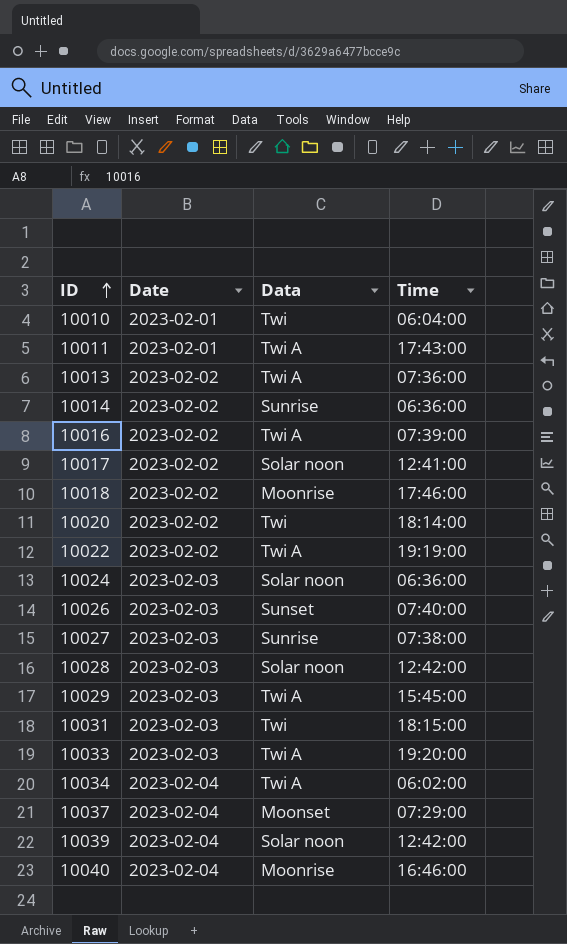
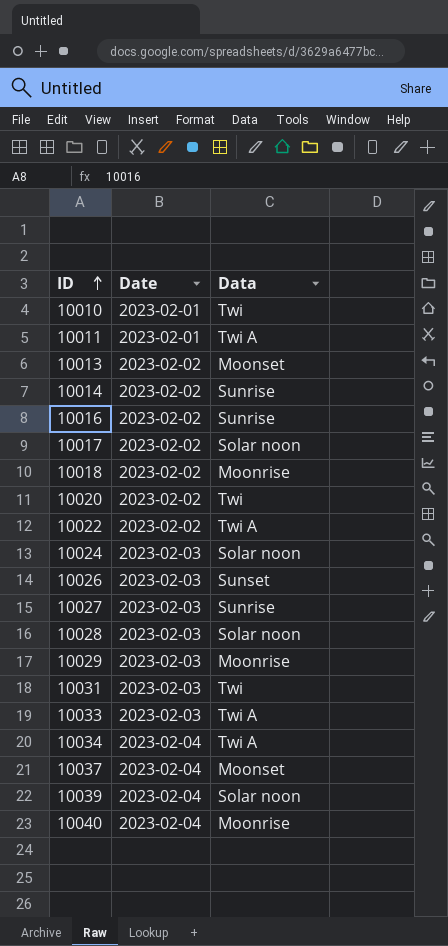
column Time | position: 4 -> none
10013 | Data: Twi A -> Moonset
10016 | Data: Twi A -> Sunrise
10029 | Data: Twi A -> Moonrise

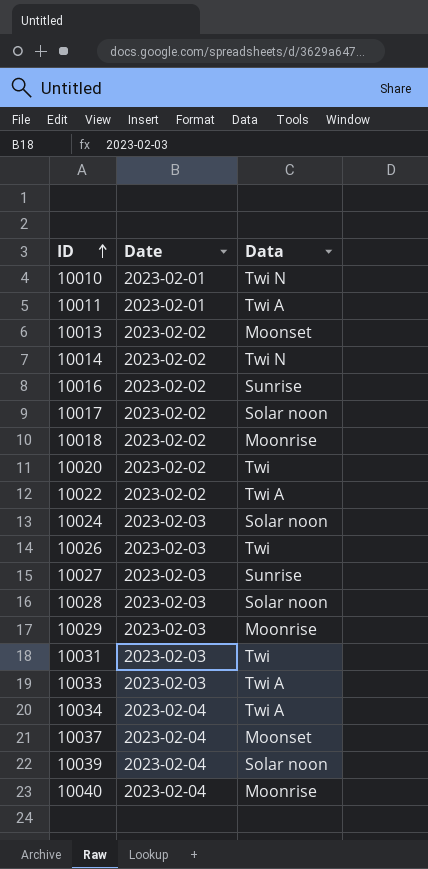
10010 | Data: Twi -> Twi N
10014 | Data: Sunrise -> Twi N
10026 | Data: Sunset -> Twi

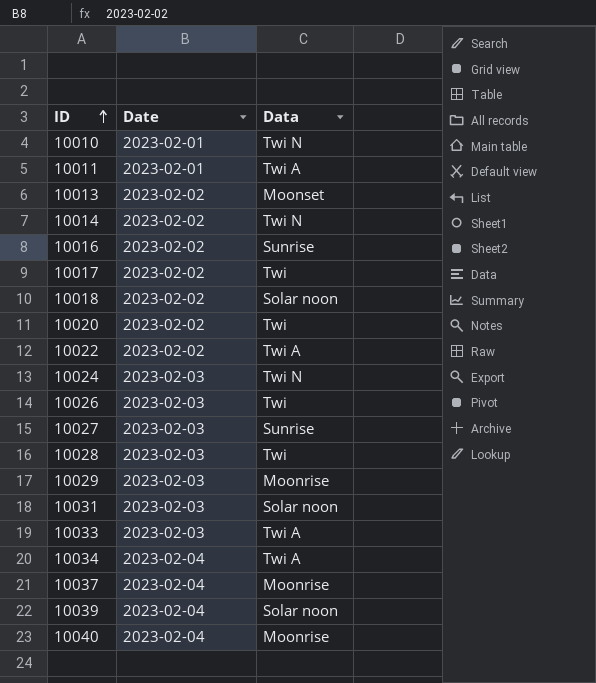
10017 | Data: Solar noon -> Twi
10018 | Data: Moonrise -> Solar noon
10024 | Data: Solar noon -> Twi N
10028 | Data: Solar noon -> Twi
10031 | Data: Twi -> Solar noon
10037 | Data: Moonset -> Moonrise

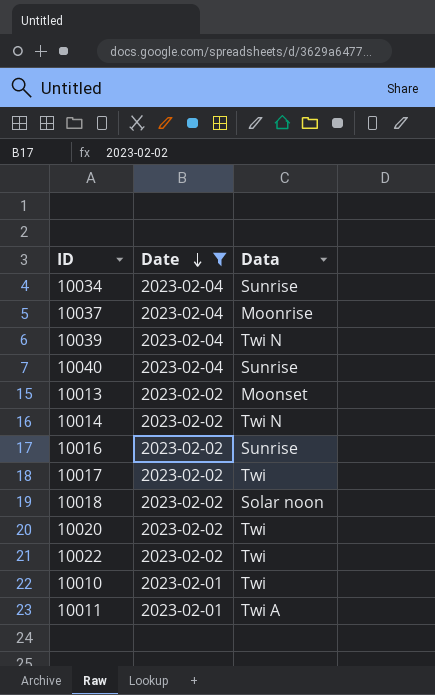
filter: none -> Date != 2023-02-03
row order: ID ascending -> Date descending
10034 | Data: Twi A -> Sunrise
10039 | Data: Solar noon -> Twi N
10040 | Data: Moonrise -> Sunrise
10022 | Data: Twi A -> Twi
10010 | Data: Twi N -> Twi

